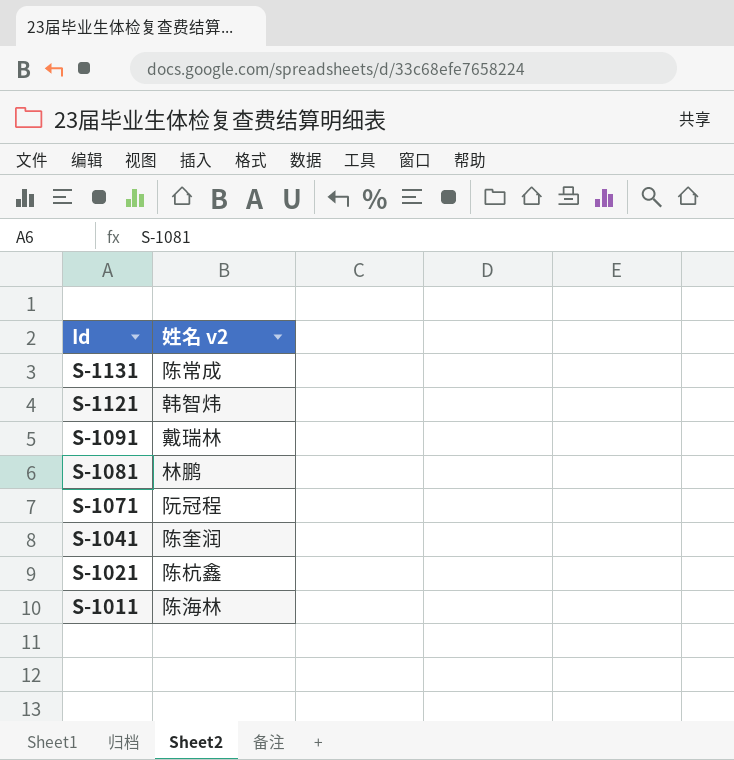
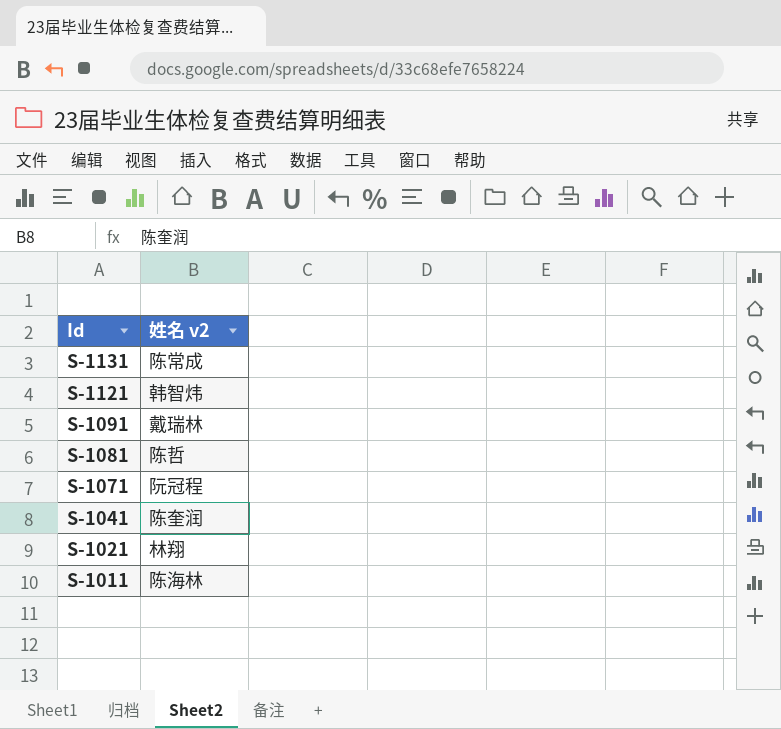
S-1081 | 姓名 v2: 林鹏 -> 陈哲
S-1021 | 姓名 v2: 陈杭鑫 -> 林翔

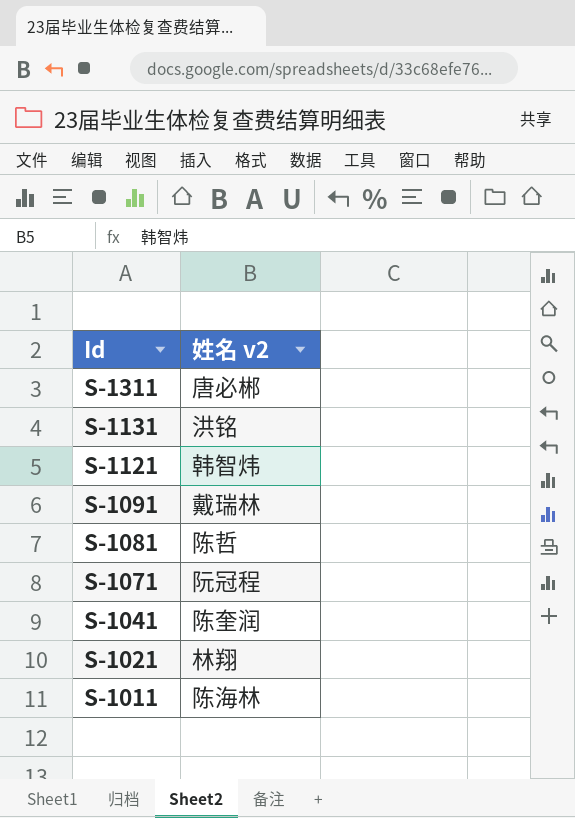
row S-1311: none -> 唐必郴
S-1131 | 姓名 v2: 陈常成 -> 洪铭

